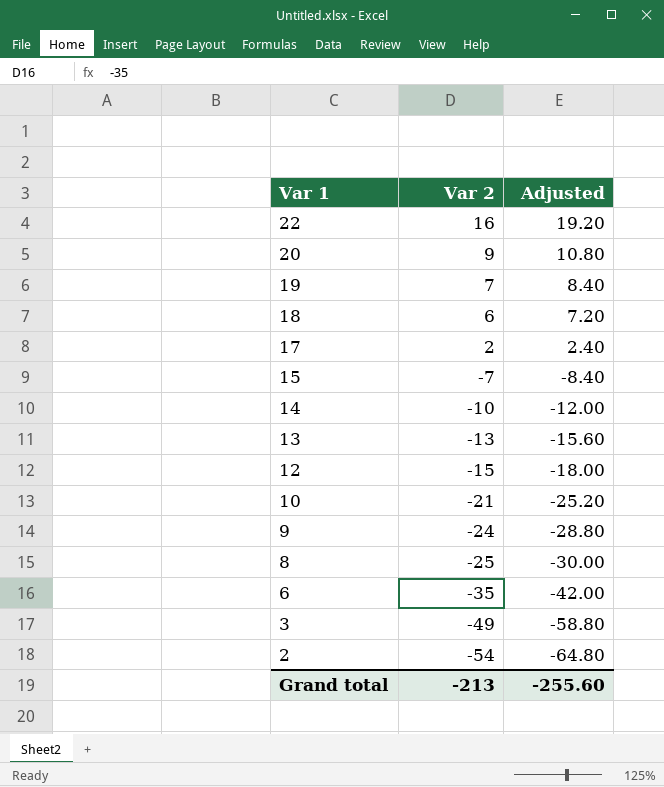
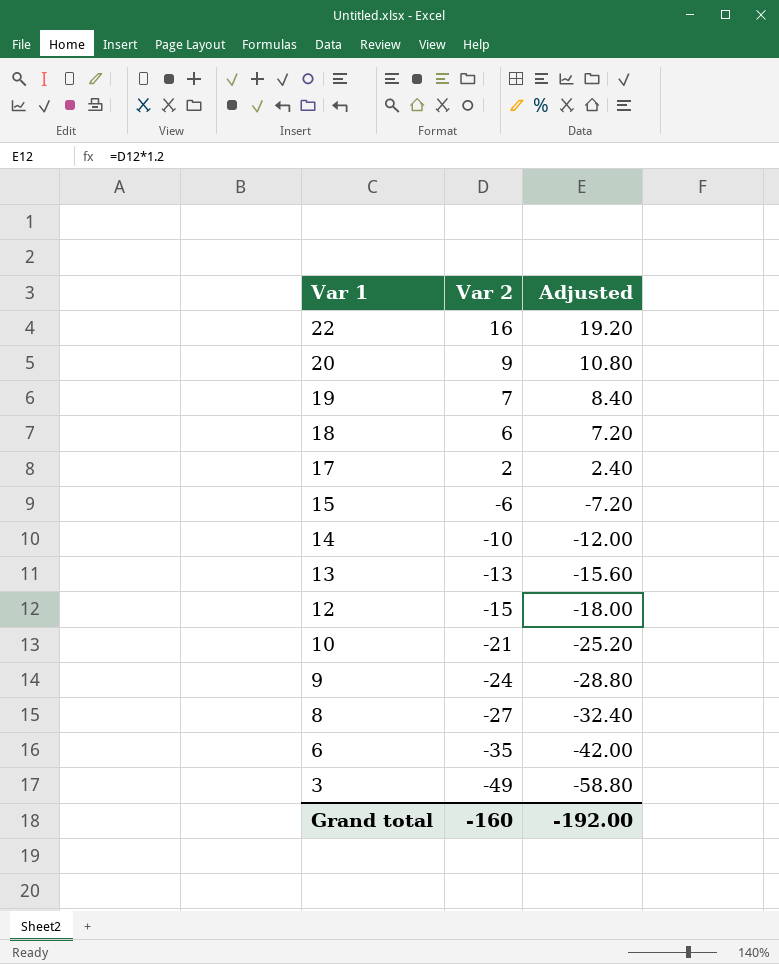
row 2: -54 | -64.80 -> none
15 | Var 2: -7 -> -6
15 | Adjusted: -8.40 -> -7.20
8 | Var 2: -25 -> -27
8 | Adjusted: -30.00 -> -32.40
Grand total | Var 2: -213 -> -160
Grand total | Adjusted: -255.60 -> -192.00

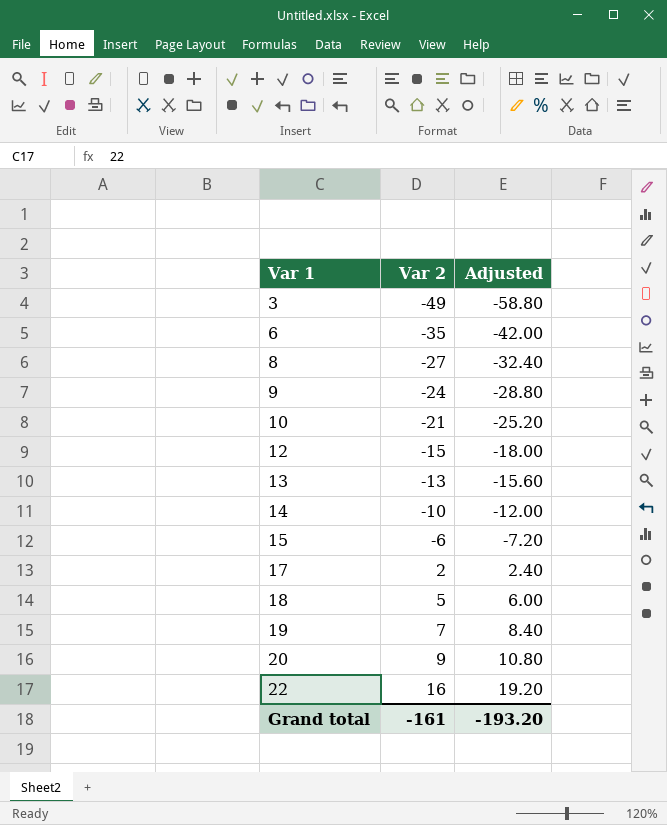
row order: Var 1 descending -> Var 1 ascending
18 | Var 2: 6 -> 5
18 | Adjusted: 7.20 -> 6.00
Grand total | Var 2: -160 -> -161
Grand total | Adjusted: -192.00 -> -193.20

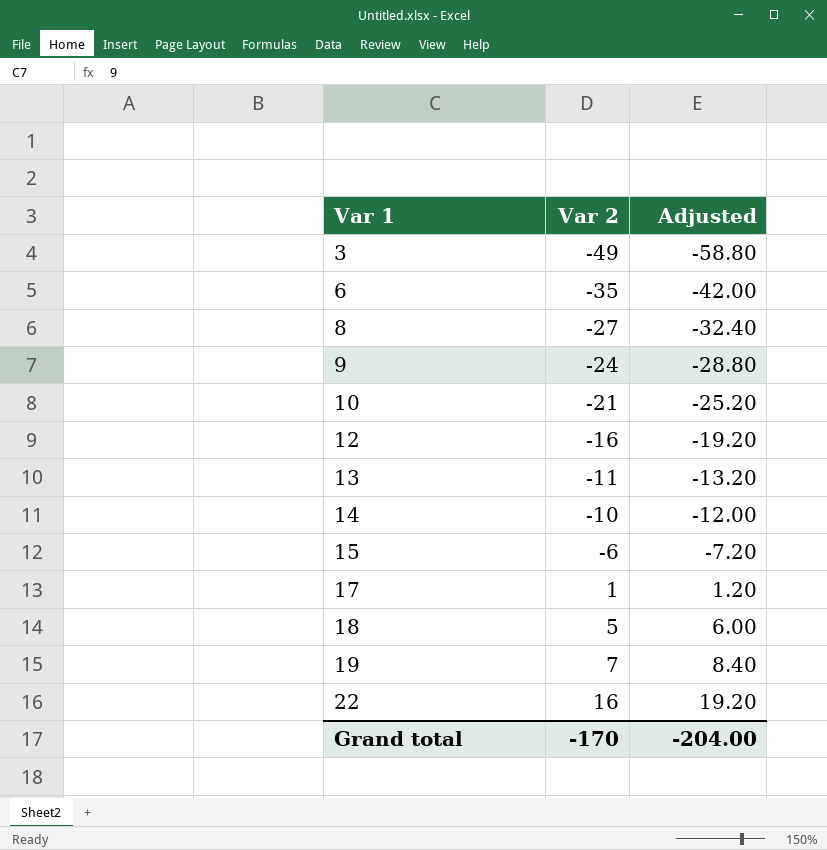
row 20: 9 | 10.80 -> none
12 | Var 2: -15 -> -16
12 | Adjusted: -18.00 -> -19.20
13 | Var 2: -13 -> -11
13 | Adjusted: -15.60 -> -13.20
17 | Var 2: 2 -> 1
17 | Adjusted: 2.40 -> 1.20
Grand total | Var 2: -161 -> -170
Grand total | Adjusted: -193.20 -> -204.00

